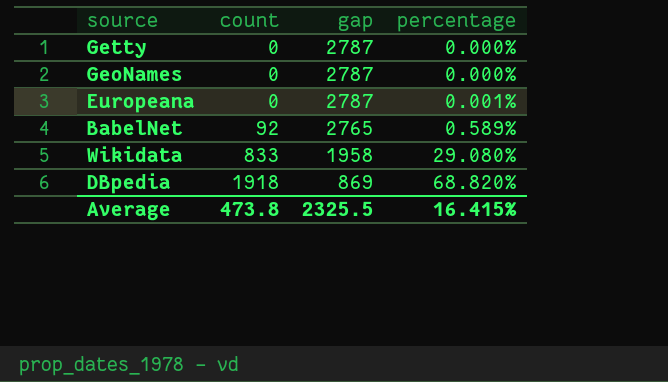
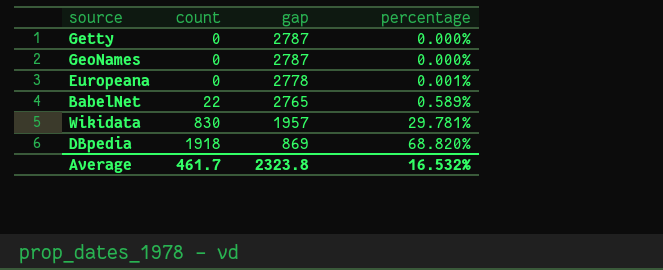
Europeana | gap: 2787 -> 2778
BabelNet | count: 92 -> 22
Wikidata | count: 833 -> 830
Wikidata | gap: 1958 -> 1957
Wikidata | percentage: 29.080% -> 29.781%
Average | count: 473.8 -> 461.7
Average | gap: 2325.5 -> 2323.8
Average | percentage: 16.415% -> 16.532%

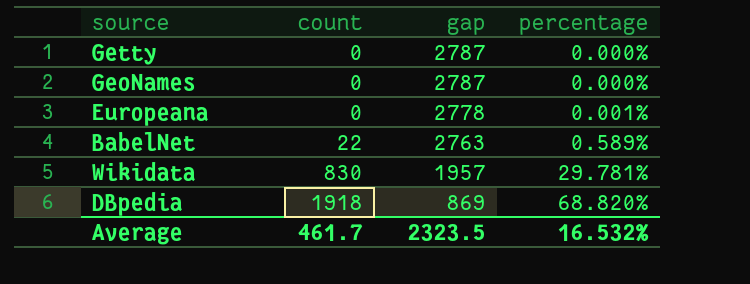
BabelNet | gap: 2765 -> 2763
Average | gap: 2323.8 -> 2323.5

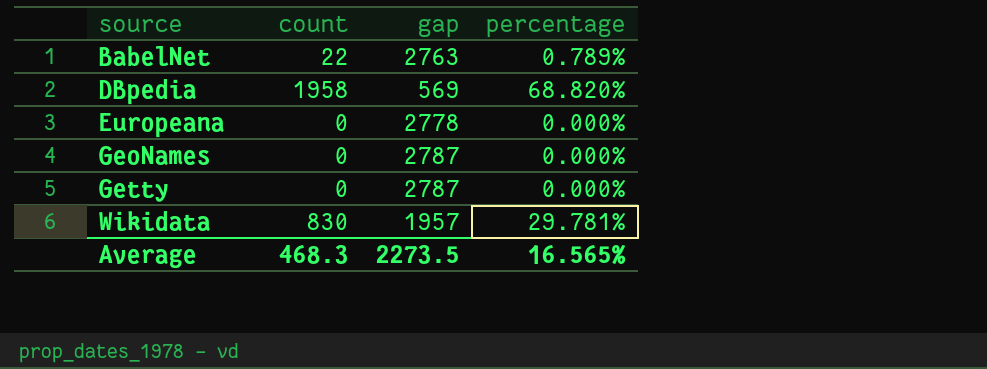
row order: count ascending -> source ascending
BabelNet | percentage: 0.589% -> 0.789%
DBpedia | count: 1918 -> 1958
DBpedia | gap: 869 -> 569
Europeana | percentage: 0.001% -> 0.000%
Average | count: 461.7 -> 468.3
Average | gap: 2323.5 -> 2273.5
Average | percentage: 16.532% -> 16.565%

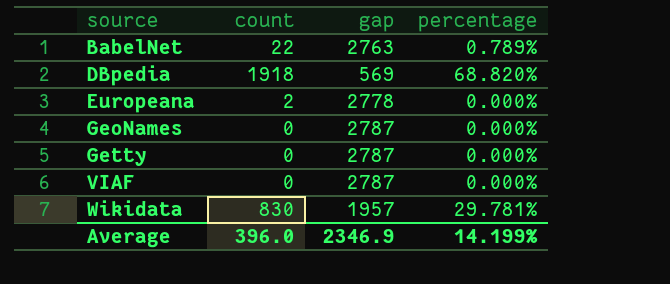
DBpedia | count: 1958 -> 1918
Europeana | count: 0 -> 2
row VIAF: none -> 0 | 2787 | 0.000%
Average | count: 468.3 -> 396.0
Average | gap: 2273.5 -> 2346.9
Average | percentage: 16.565% -> 14.199%

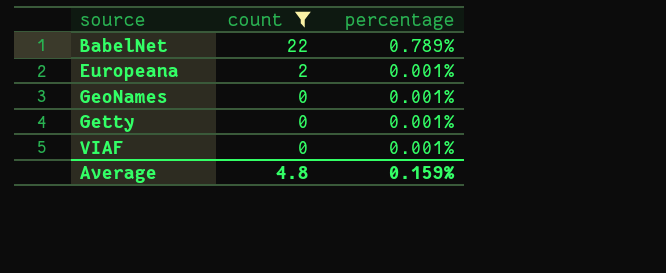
filter: none -> count <= 22
column gap | position: 3 -> none
Europeana | percentage: 0.000% -> 0.001%
GeoNames | percentage: 0.000% -> 0.001%
Getty | percentage: 0.000% -> 0.001%
VIAF | percentage: 0.000% -> 0.001%
Average | count: 396.0 -> 4.8
Average | percentage: 14.199% -> 0.159%

